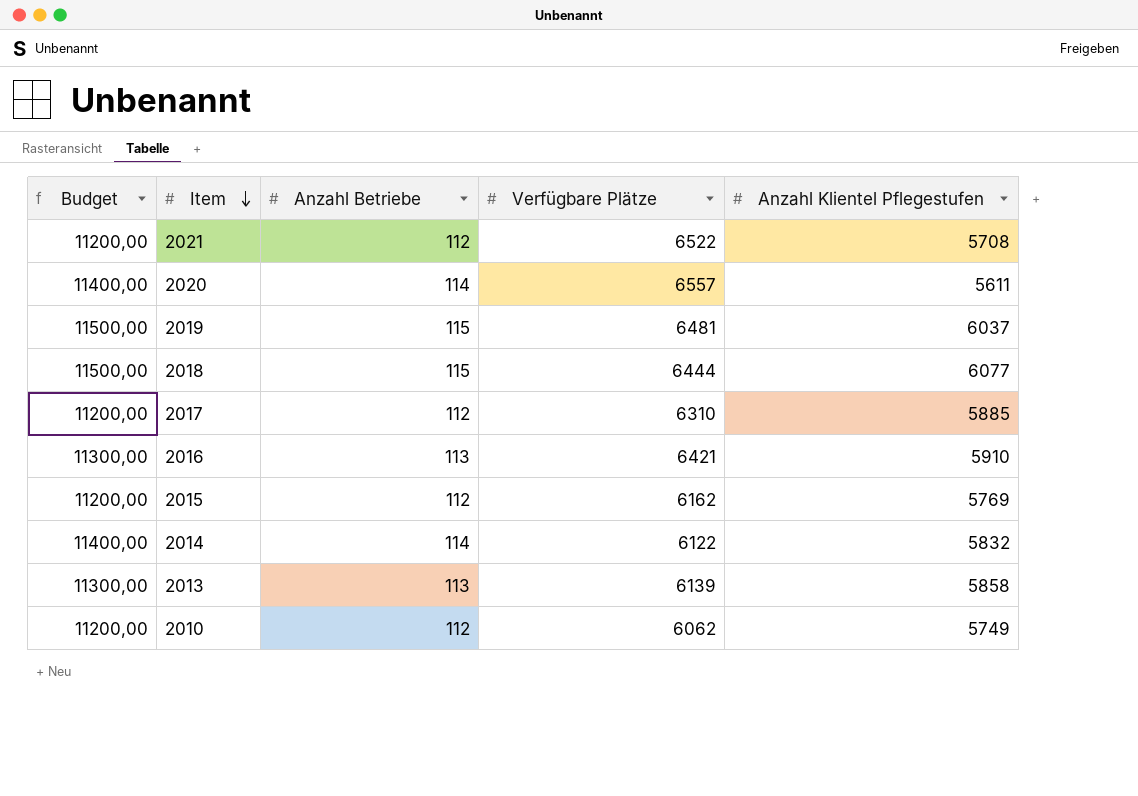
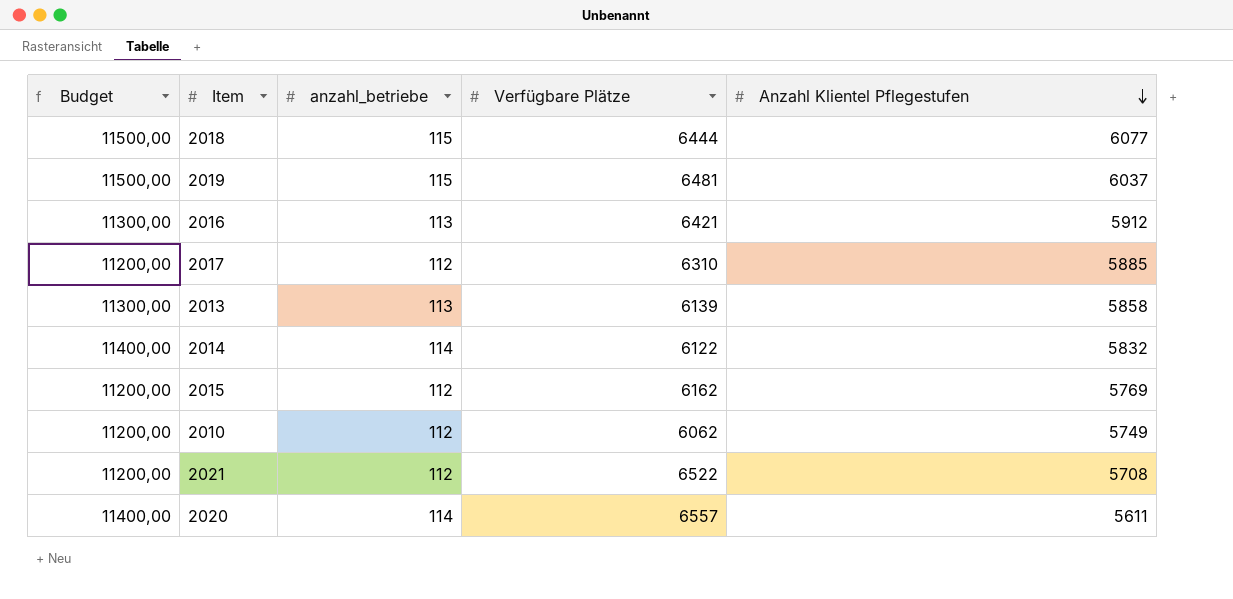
row order: Item descending -> Anzahl Klientel Pflegestufen descending
column name: Anzahl Betriebe -> anzahl_betriebe
2016 | Anzahl Klientel Pflegestufen: 5910 -> 5912

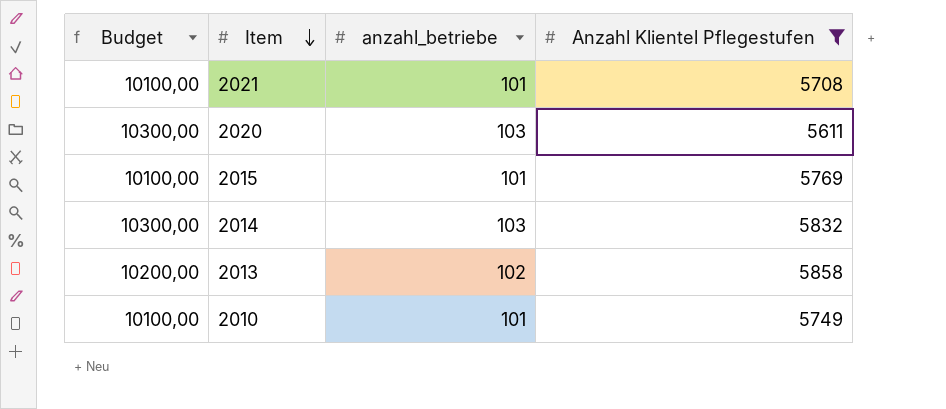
filter: none -> Anzahl Klientel Pflegestufen <= 5858
row order: Anzahl Klientel Pflegestufen descending -> Item descending
column Verfügbare Plätze | position: 4 -> none
2021 | Budget: 11200,00 -> 10100,00
2021 | anzahl_betriebe: 112 -> 101
2020 | Budget: 11400,00 -> 10300,00
2020 | anzahl_betriebe: 114 -> 103
2015 | Budget: 11200,00 -> 10100,00
2015 | anzahl_betriebe: 112 -> 101
2014 | Budget: 11400,00 -> 10300,00
2014 | anzahl_betriebe: 114 -> 103
2013 | Budget: 11300,00 -> 10200,00
2013 | anzahl_betriebe: 113 -> 102
2010 | Budget: 11200,00 -> 10100,00
2010 | anzahl_betriebe: 112 -> 101

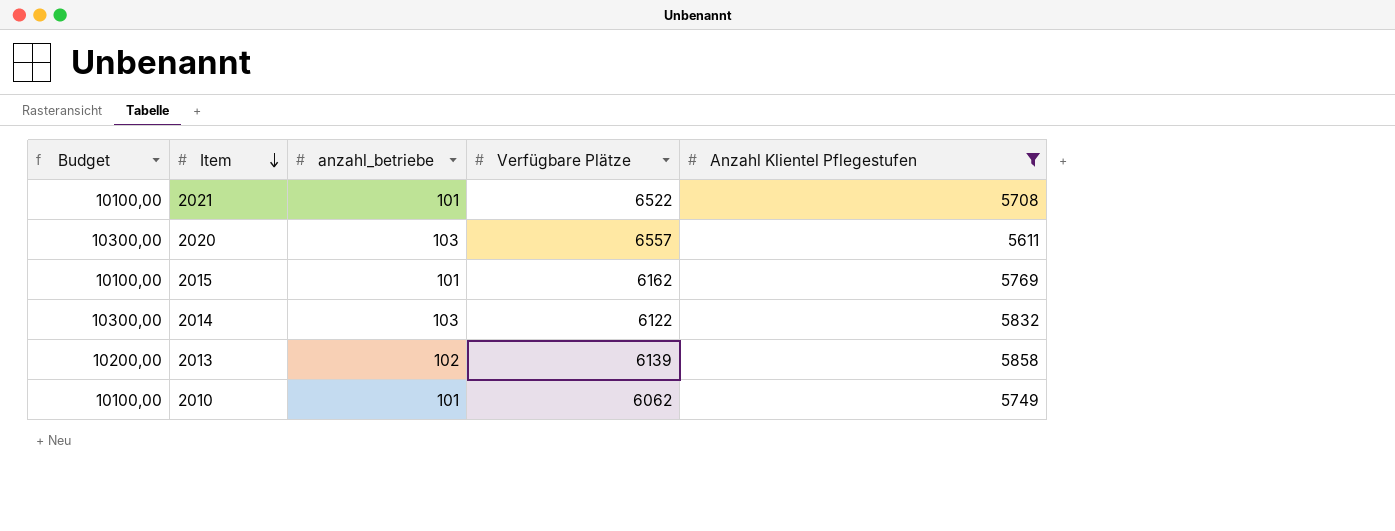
column Verfügbare Plätze | position: none -> 4

